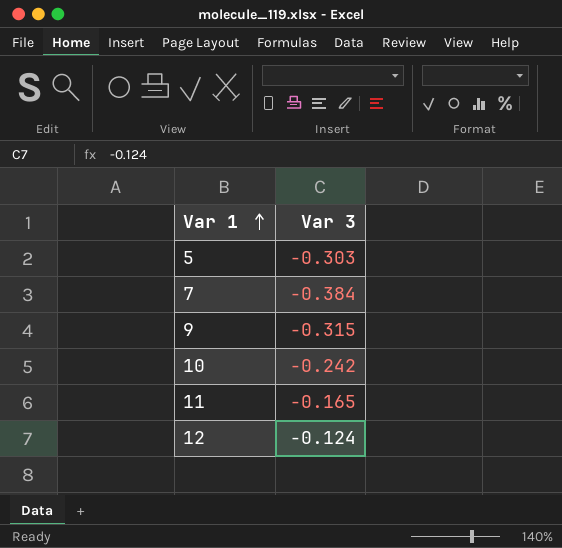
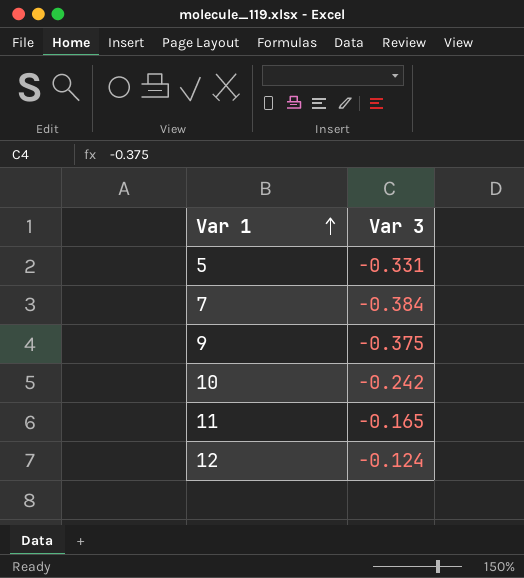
5 | Var 3: -0.303 -> -0.331
9 | Var 3: -0.315 -> -0.375

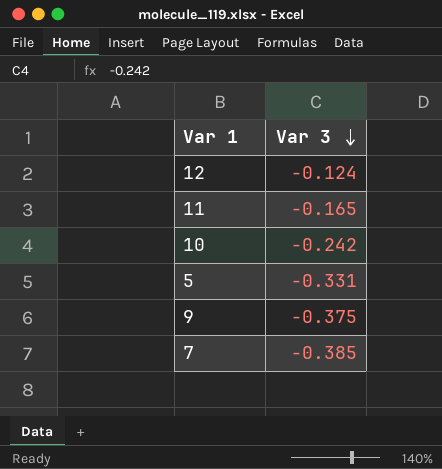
row order: Var 1 ascending -> Var 3 descending
7 | Var 3: -0.384 -> -0.385

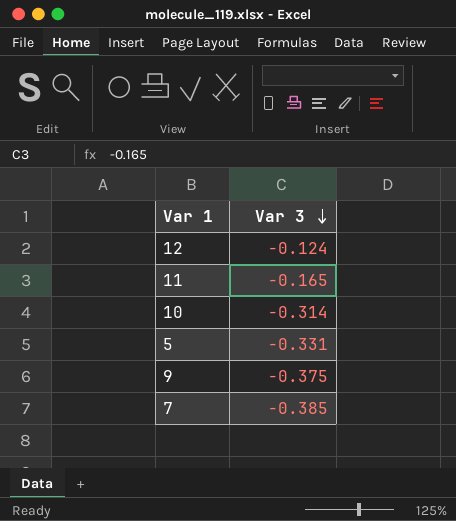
10 | Var 3: -0.242 -> -0.314

